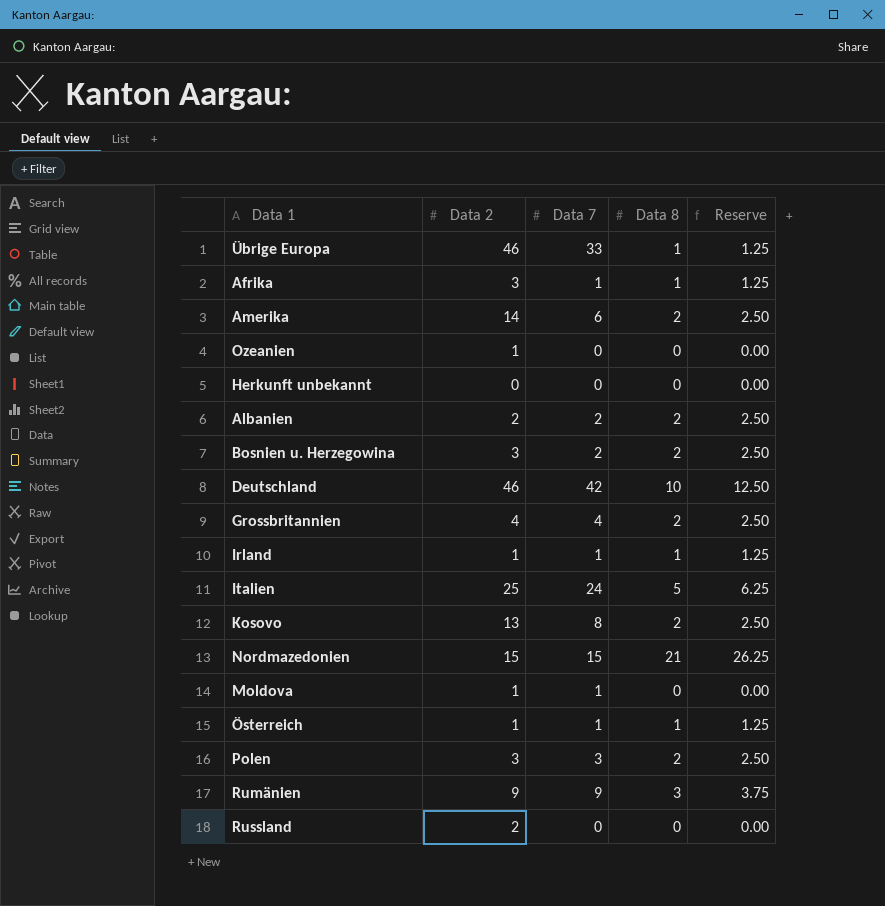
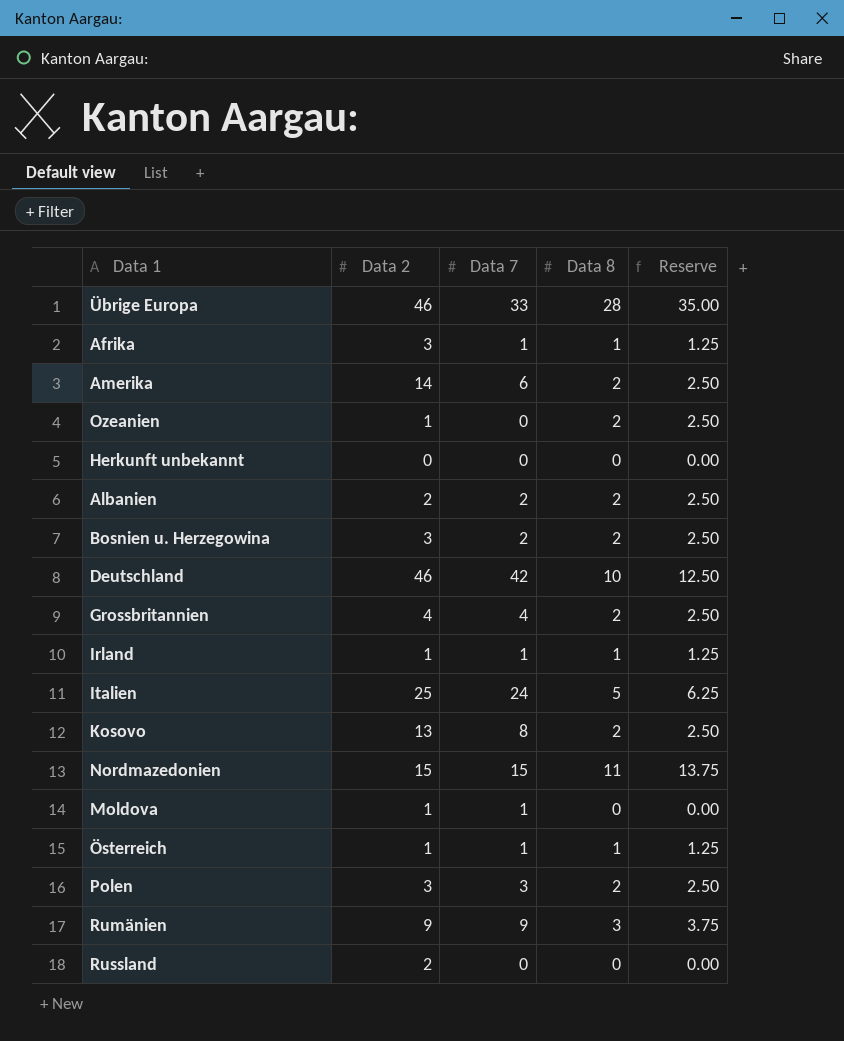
Übrige Europa | Data 8: 1 -> 28
Übrige Europa | Reserve: 1.25 -> 35.00
Ozeanien | Data 8: 0 -> 2
Ozeanien | Reserve: 0.00 -> 2.50
Nordmazedonien | Data 8: 21 -> 11
Nordmazedonien | Reserve: 26.25 -> 13.75

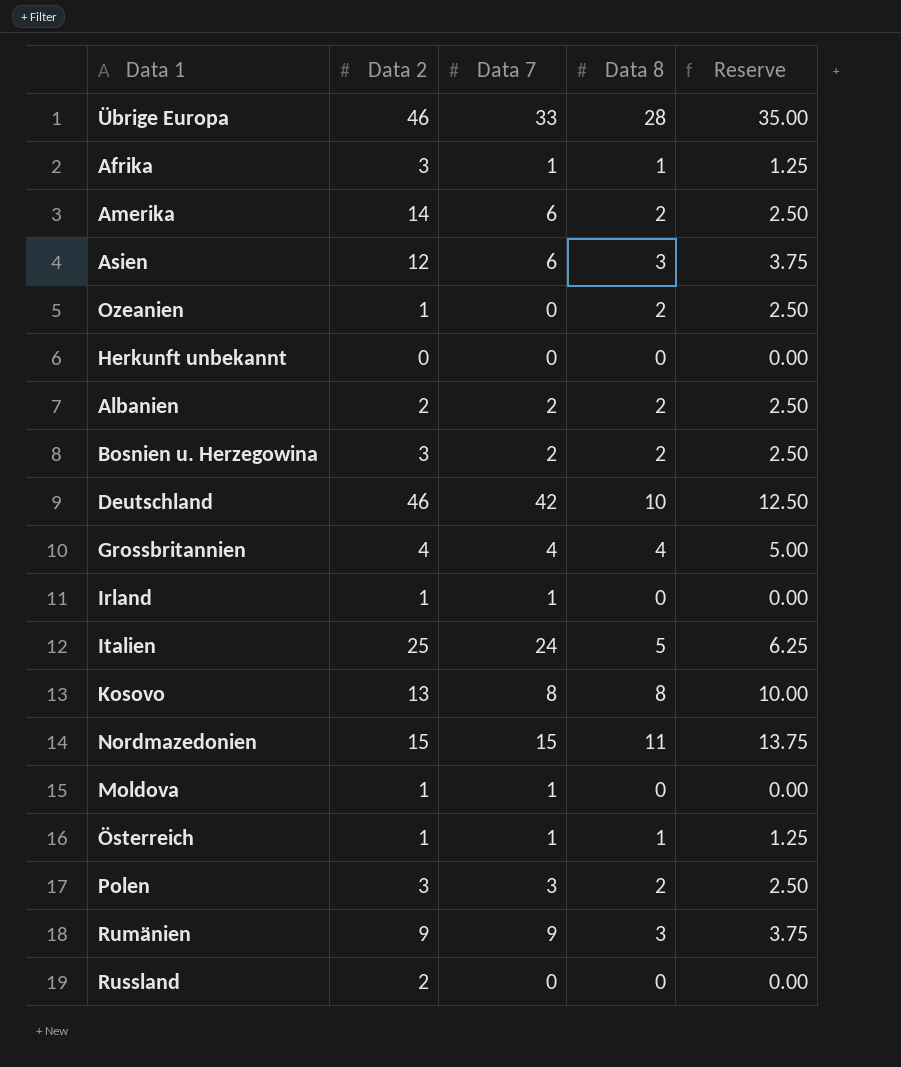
row Asien: none -> 12 | 6 | 3 | 3.75
Grossbritannien | Data 8: 2 -> 4
Grossbritannien | Reserve: 2.50 -> 5.00
Irland | Data 8: 1 -> 0
Irland | Reserve: 1.25 -> 0.00
Kosovo | Data 8: 2 -> 8
Kosovo | Reserve: 2.50 -> 10.00

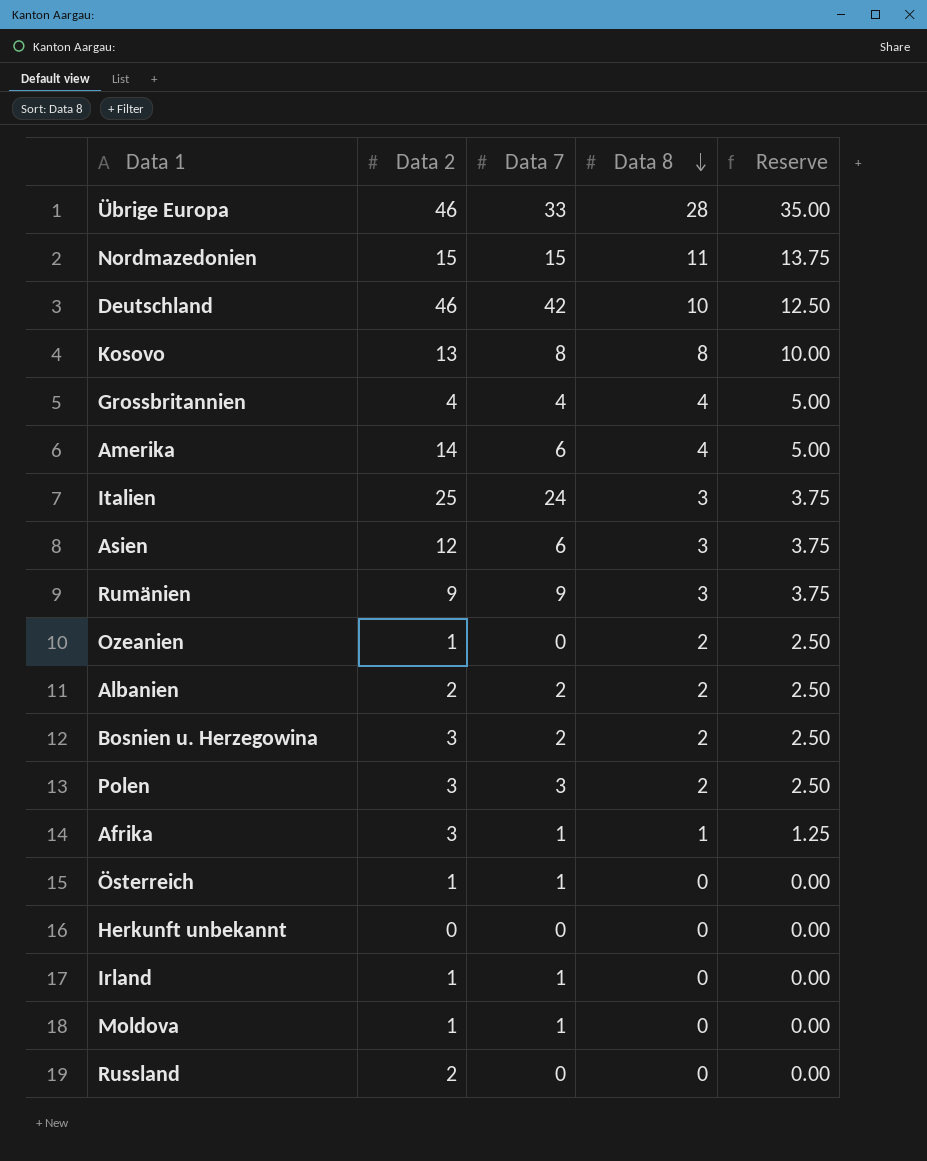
row order: none -> Data 8 descending
Amerika | Data 8: 2 -> 4
Amerika | Reserve: 2.50 -> 5.00
Italien | Data 8: 5 -> 3
Italien | Reserve: 6.25 -> 3.75
Österreich | Data 8: 1 -> 0
Österreich | Reserve: 1.25 -> 0.00

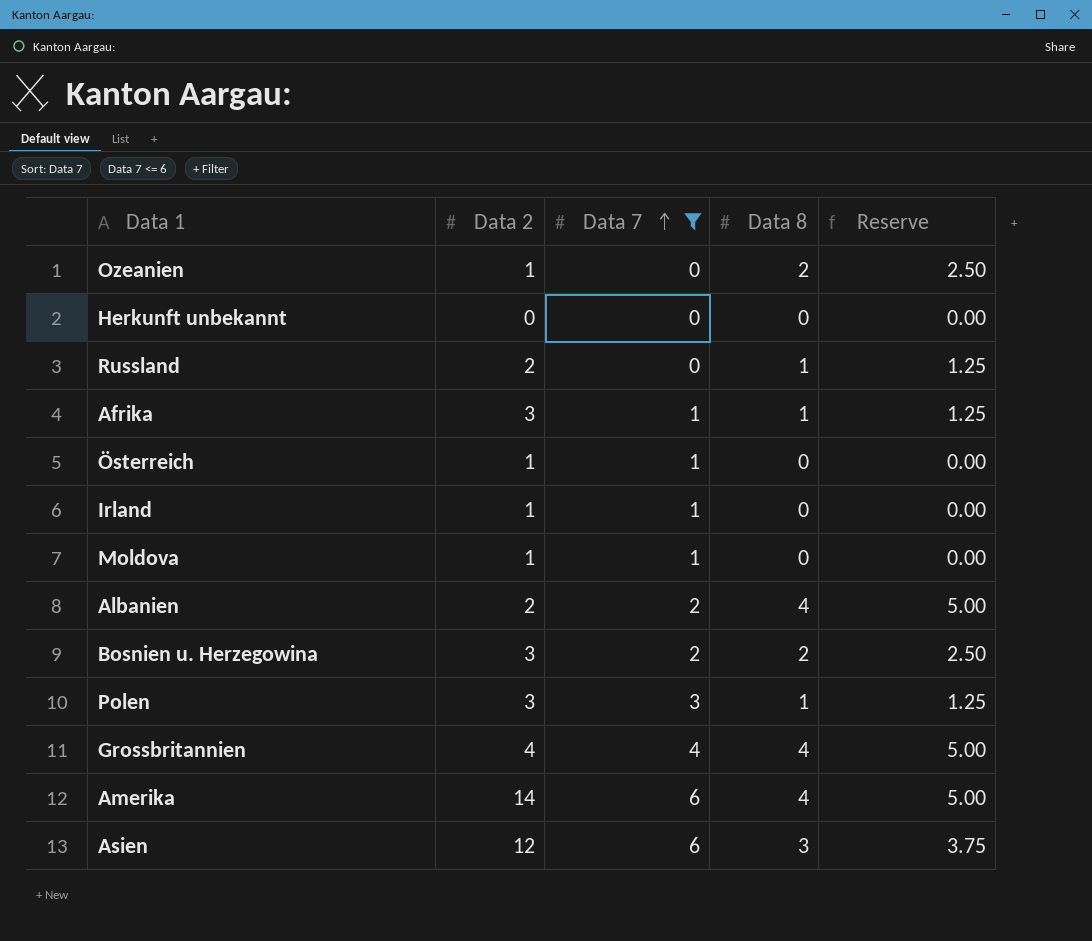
filter: none -> Data 7 <= 6
row order: Data 8 descending -> Data 7 ascending
Russland | Data 8: 0 -> 1
Russland | Reserve: 0.00 -> 1.25
Albanien | Data 8: 2 -> 4
Albanien | Reserve: 2.50 -> 5.00
Polen | Data 8: 2 -> 1
Polen | Reserve: 2.50 -> 1.25

